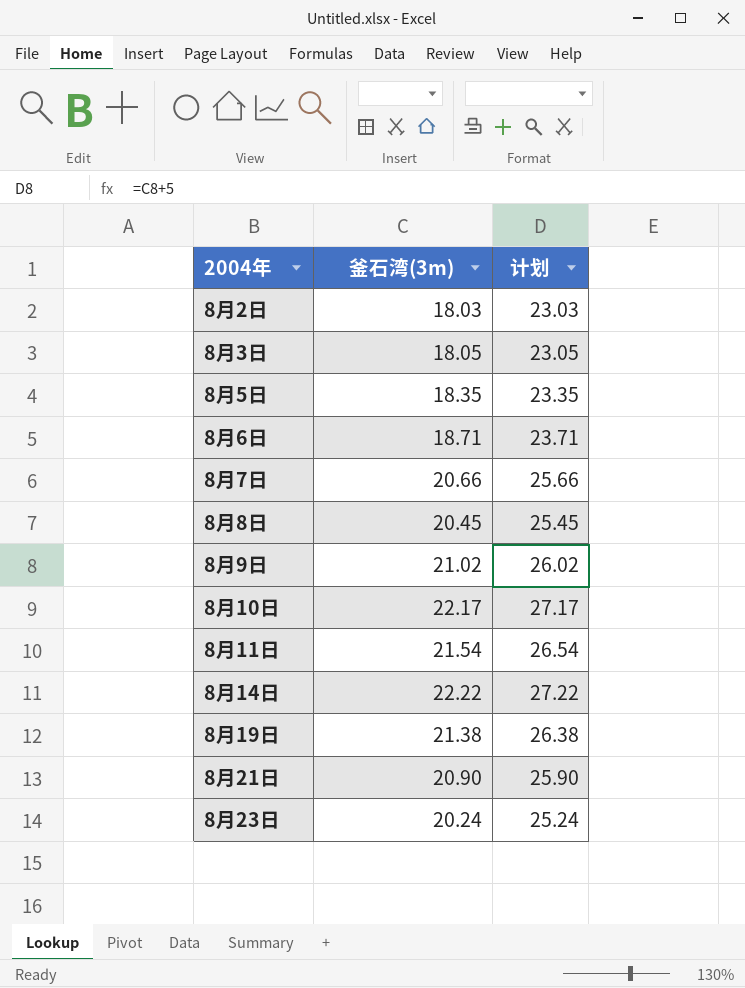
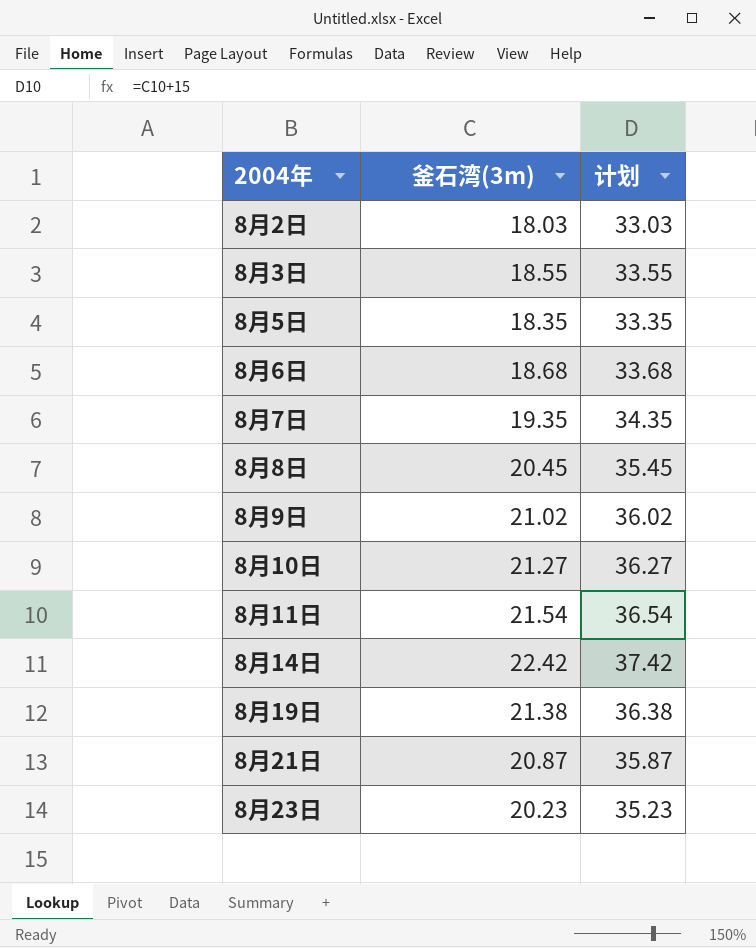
column 计划 | formula: [釜石湾(3m)] + 5 -> [釜石湾(3m)] + 15
8月3日 | 釜石湾(3m): 18.05 -> 18.55
8月6日 | 釜石湾(3m): 18.71 -> 18.68
8月7日 | 釜石湾(3m): 20.66 -> 19.35
8月10日 | 釜石湾(3m): 22.17 -> 21.27
8月14日 | 釜石湾(3m): 22.22 -> 22.42
8月21日 | 釜石湾(3m): 20.90 -> 20.87
8月23日 | 釜石湾(3m): 20.24 -> 20.23

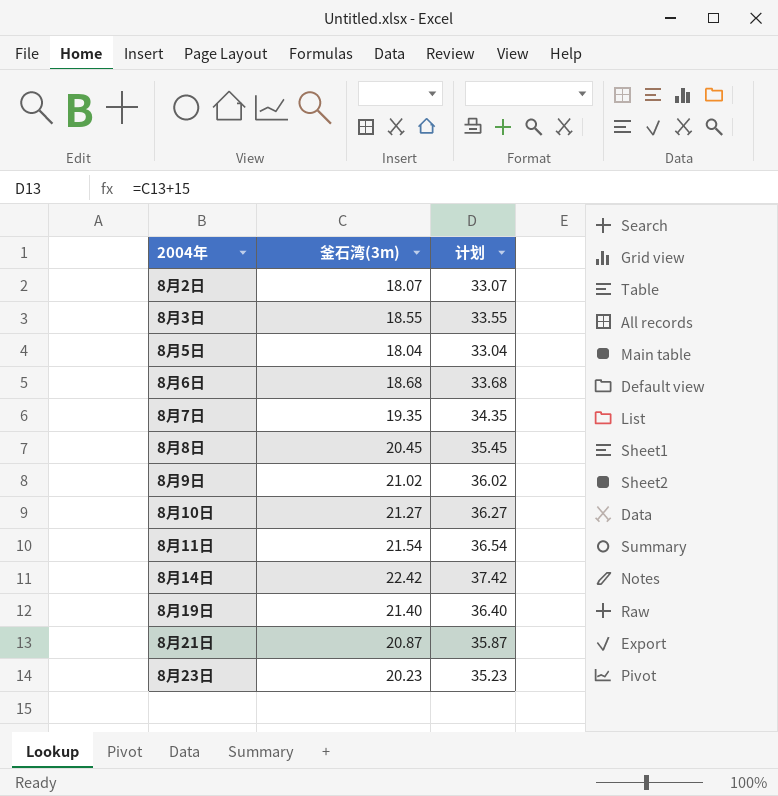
8月2日 | 釜石湾(3m): 18.03 -> 18.07
8月2日 | 计划: 33.03 -> 33.07
8月5日 | 釜石湾(3m): 18.35 -> 18.04
8月5日 | 计划: 33.35 -> 33.04
8月19日 | 釜石湾(3m): 21.38 -> 21.40
8月19日 | 计划: 36.38 -> 36.40

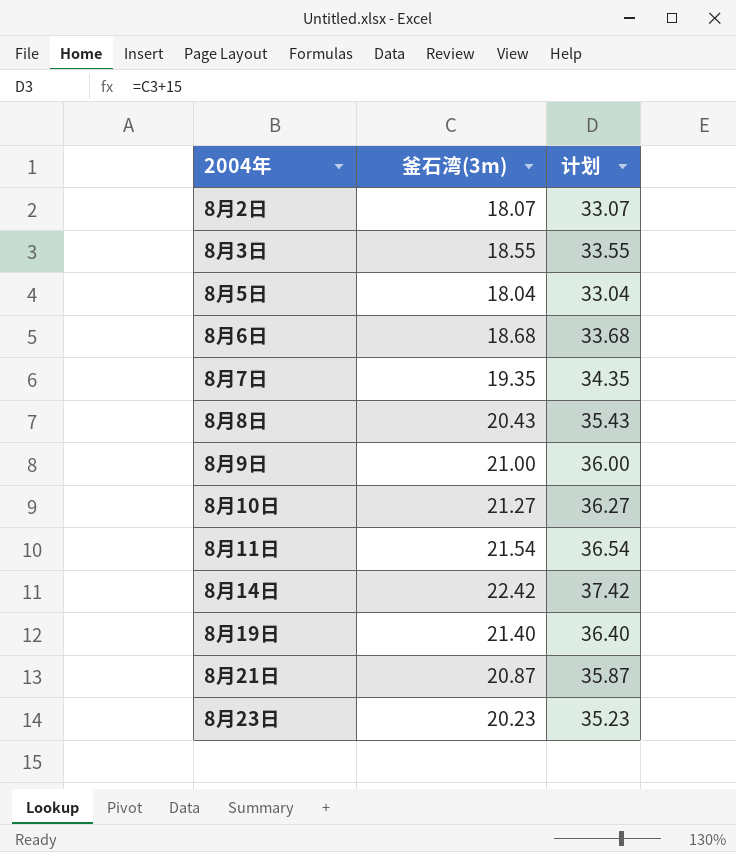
8月8日 | 釜石湾(3m): 20.45 -> 20.43
8月8日 | 计划: 35.45 -> 35.43
8月9日 | 釜石湾(3m): 21.02 -> 21.00
8月9日 | 计划: 36.02 -> 36.00

